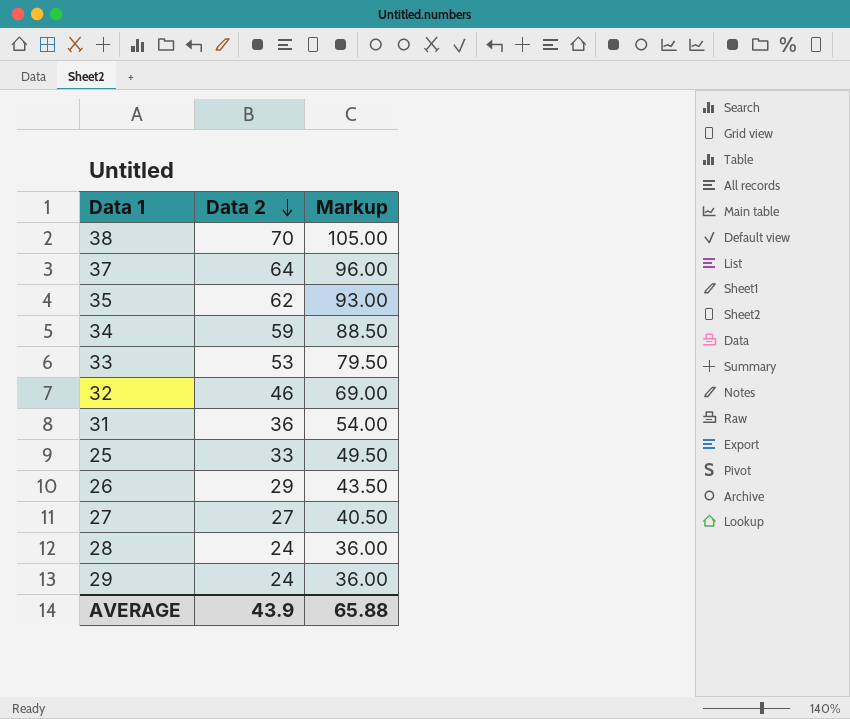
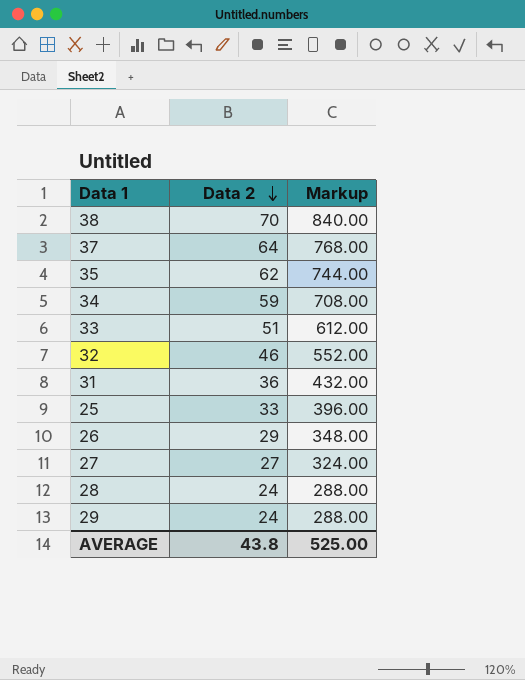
column Markup | formula: [Data 2] * 1.5 -> [Data 2] * 12
33 | Data 2: 53 -> 51
AVERAGE | Data 2: 43.9 -> 43.8
AVERAGE | Markup: 65.88 -> 525.00

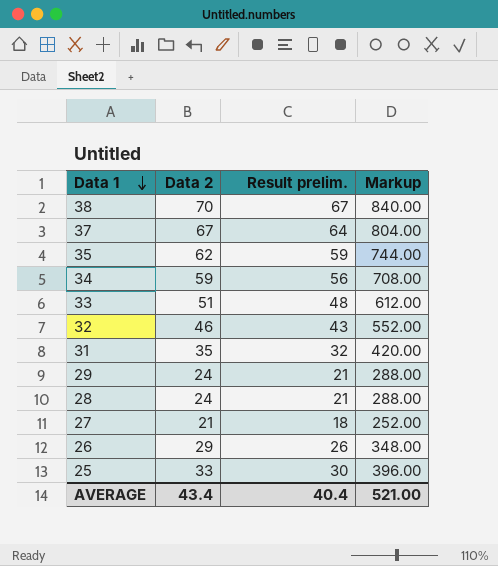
row order: Data 2 descending -> Data 1 descending
column Result prelim. | formula: none -> [Data 2] - 3
37 | Data 2: 64 -> 67
37 | Markup: 768.00 -> 804.00
31 | Data 2: 36 -> 35
31 | Markup: 432.00 -> 420.00
27 | Data 2: 27 -> 21
27 | Markup: 324.00 -> 252.00
AVERAGE | Data 2: 43.8 -> 43.4
AVERAGE | Markup: 525.00 -> 521.00

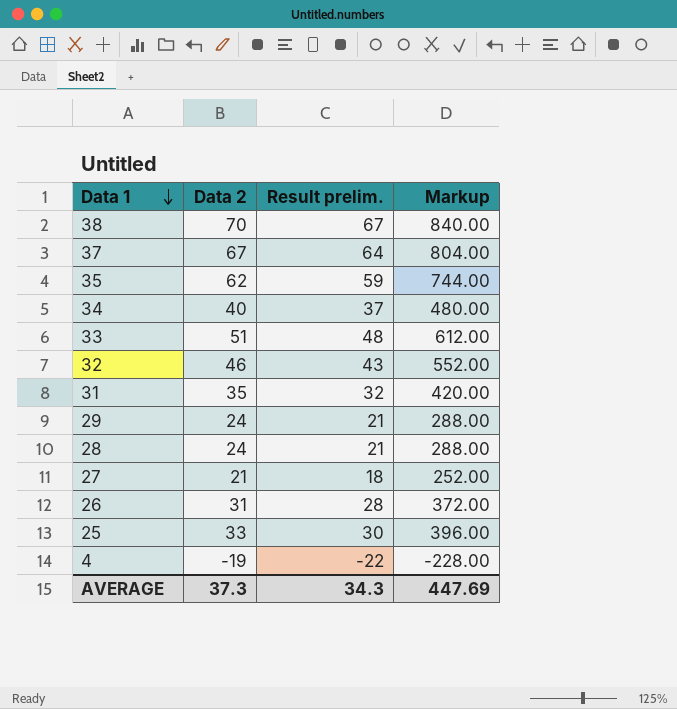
34 | Data 2: 59 -> 40
34 | Result prelim.: 56 -> 37
34 | Markup: 708.00 -> 480.00
26 | Data 2: 29 -> 31
26 | Result prelim.: 26 -> 28
26 | Markup: 348.00 -> 372.00
row 4: none -> -19 | -22 | -228.00
AVERAGE | Data 2: 43.4 -> 37.3
AVERAGE | Result prelim.: 40.4 -> 34.3
AVERAGE | Markup: 521.00 -> 447.69

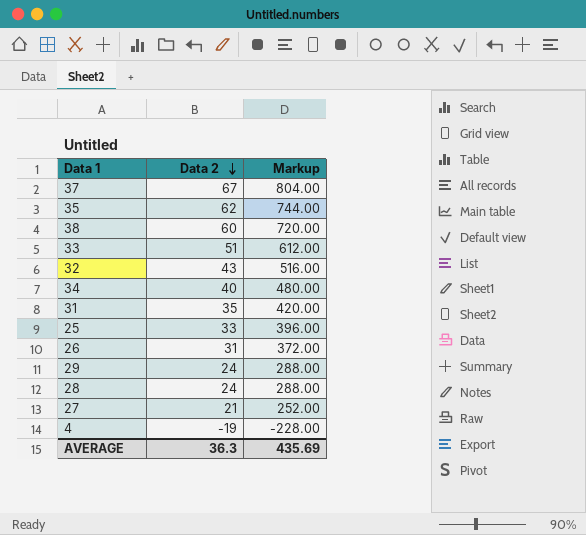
row order: Data 1 descending -> Data 2 descending
column Result prelim. | formula: [Data 2] - 3 -> none
38 | Data 2: 70 -> 60
38 | Markup: 840.00 -> 720.00
32 | Data 2: 46 -> 43
32 | Markup: 552.00 -> 516.00
AVERAGE | Data 2: 37.3 -> 36.3
AVERAGE | Markup: 447.69 -> 435.69

